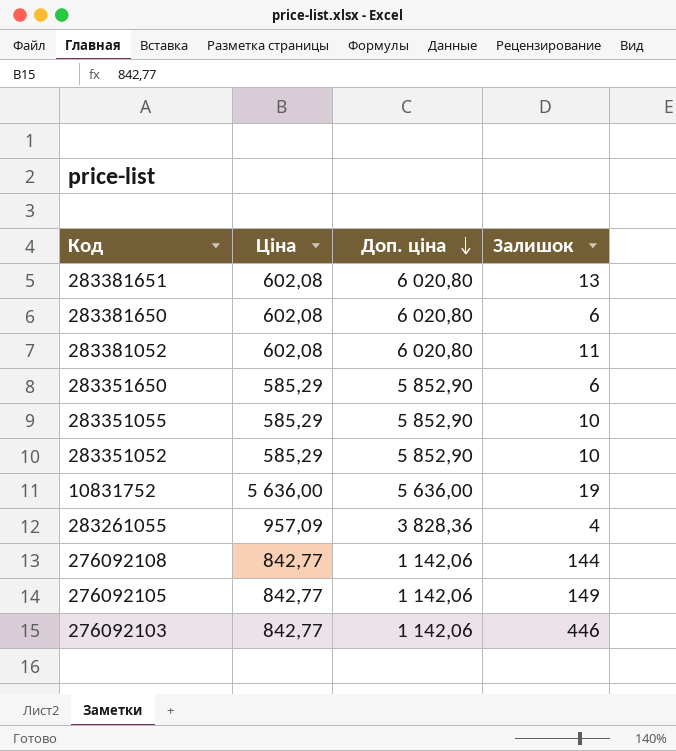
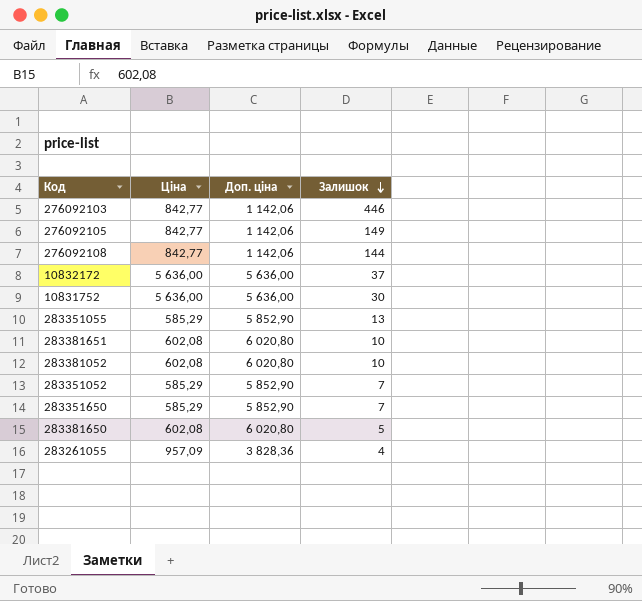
row order: Доп. ціна descending -> Залишок descending
row 10832172: none -> 5 636,00 | 5 636,00 | 37
10831752 | Залишок: 19 -> 30
283351055 | Залишок: 10 -> 13
283381651 | Залишок: 13 -> 10
283381052 | Залишок: 11 -> 10
283351052 | Залишок: 10 -> 7
283351650 | Залишок: 6 -> 7
283381650 | Залишок: 6 -> 5

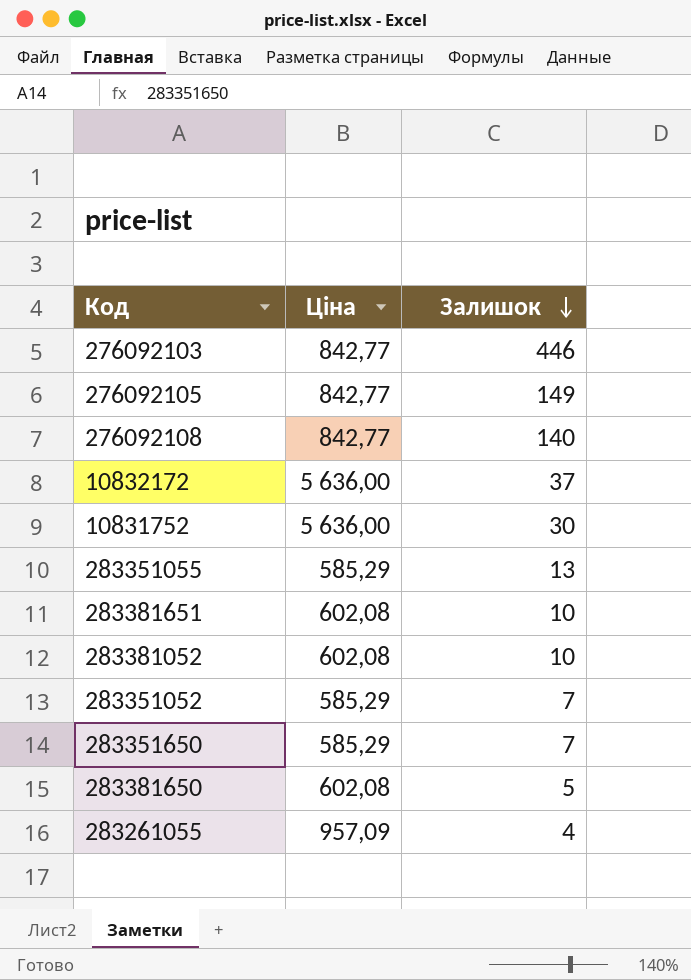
column Доп. ціна | position: 3 -> none
276092108 | Залишок: 144 -> 140

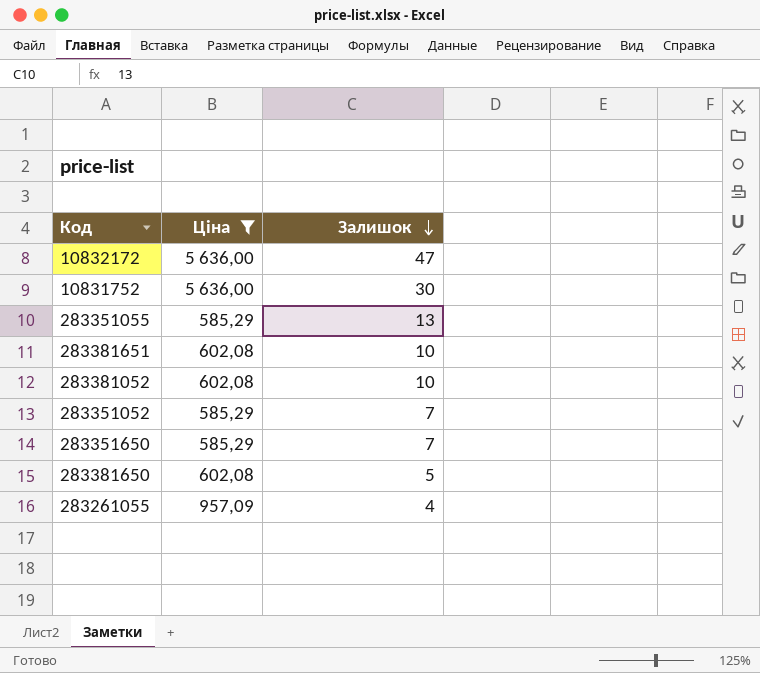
filter: none -> Ціна != 842,77
10832172 | Залишок: 37 -> 47

